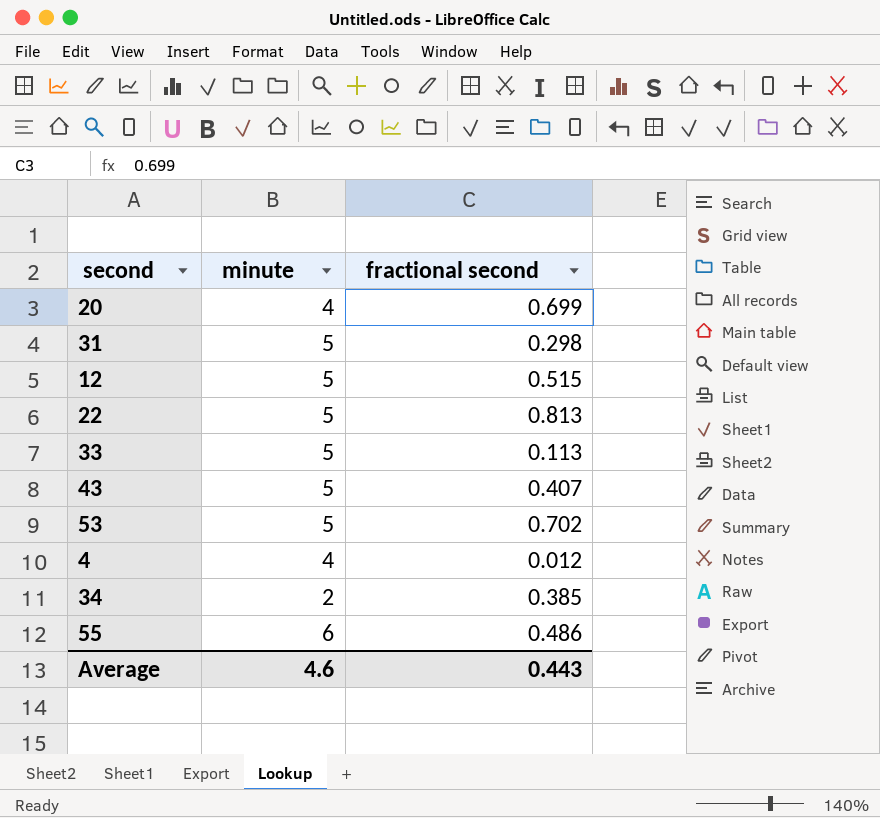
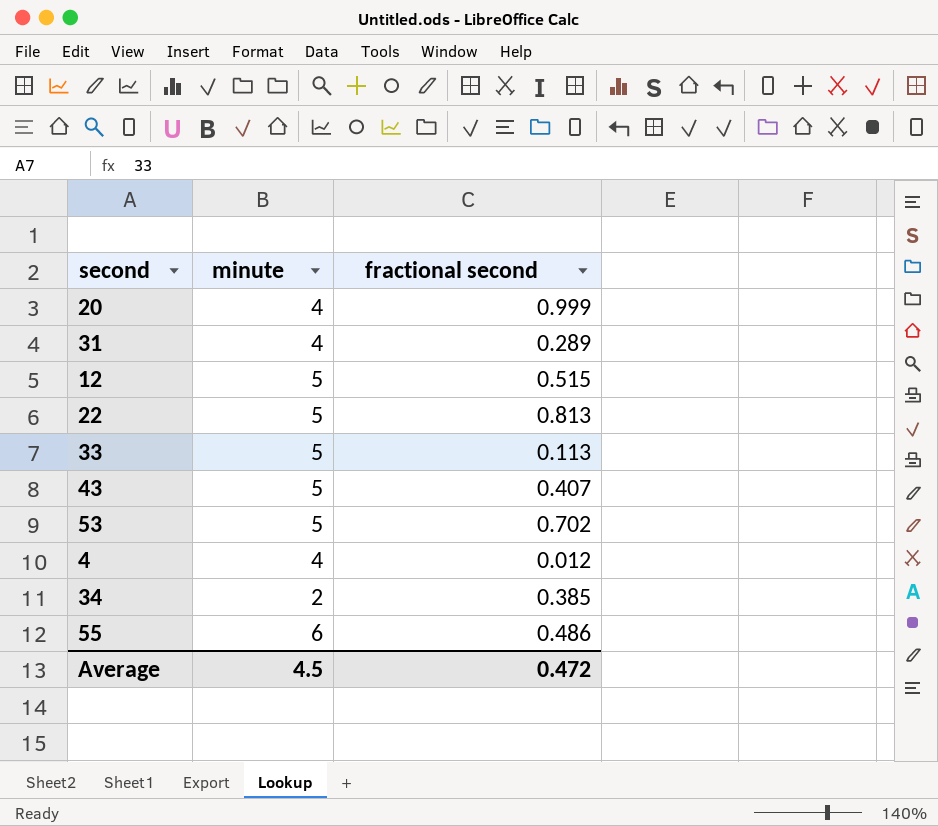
20 | fractional second: 0.699 -> 0.999
31 | minute: 5 -> 4
31 | fractional second: 0.298 -> 0.289
Average | minute: 4.6 -> 4.5
Average | fractional second: 0.443 -> 0.472

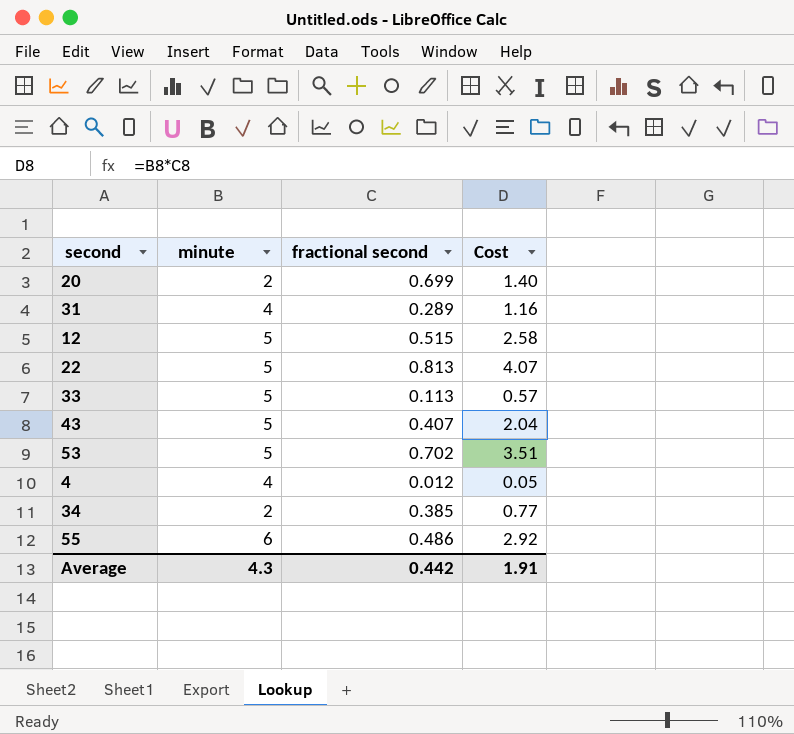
column Cost | formula: none -> [minute] * [fractional second]
20 | minute: 4 -> 2
20 | fractional second: 0.999 -> 0.699
Average | minute: 4.5 -> 4.3
Average | fractional second: 0.472 -> 0.442

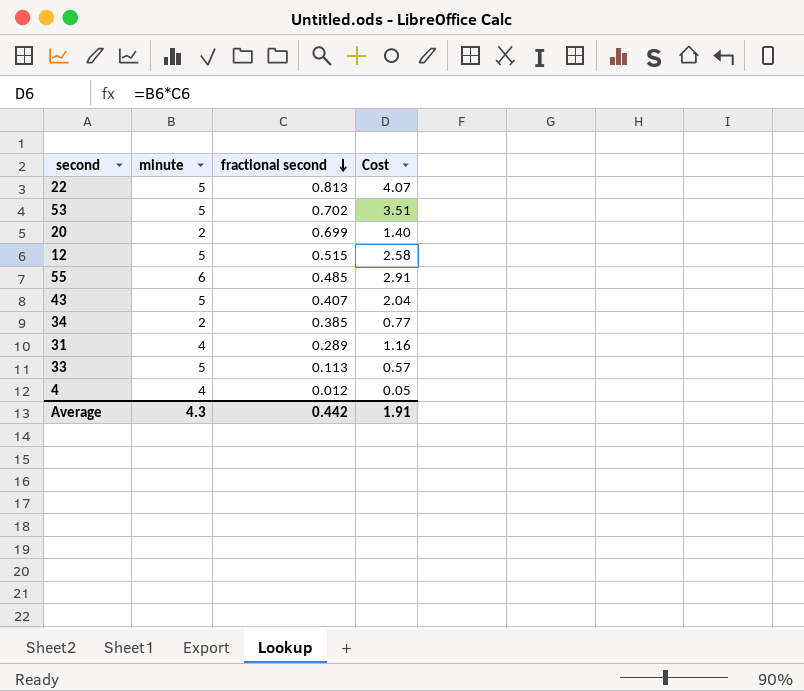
row order: none -> fractional second descending
55 | fractional second: 0.486 -> 0.485
55 | Cost: 2.92 -> 2.91

